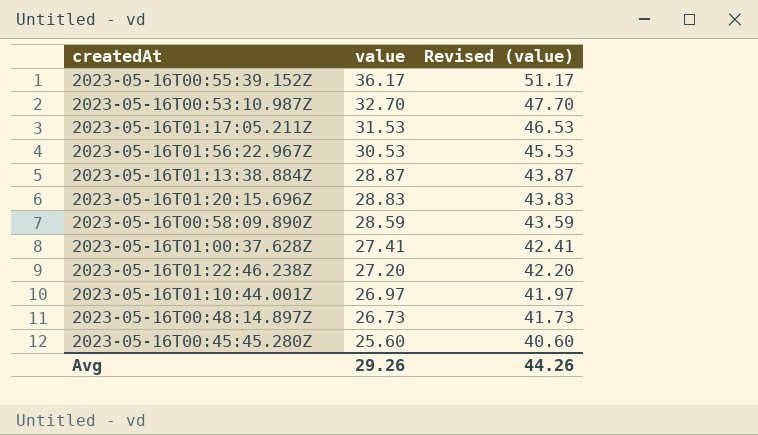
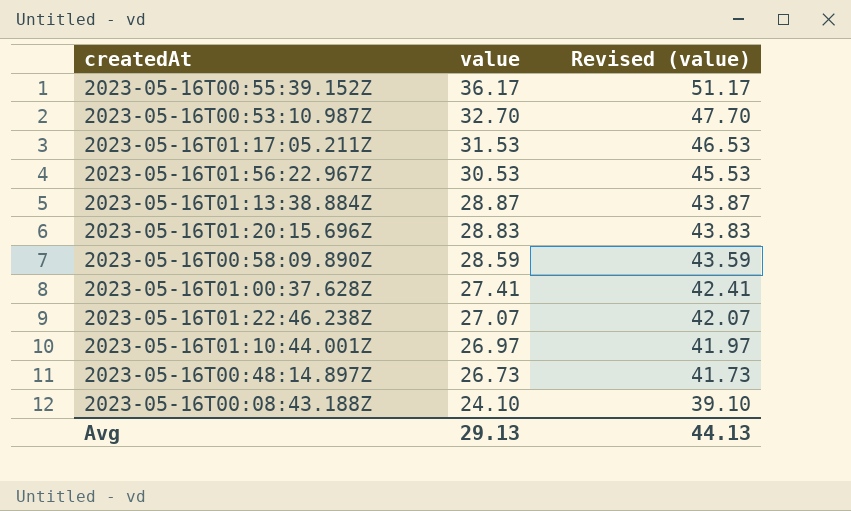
row 2023-05-16T00:45:45.280Z: 25.60 | 40.60 -> none
2023-05-16T01:22:46.238Z | value: 27.20 -> 27.07
2023-05-16T01:22:46.238Z | Revised (value): 42.20 -> 42.07
row 2023-05-16T00:08:43.188Z: none -> 24.10 | 39.10
Avg | value: 29.26 -> 29.13
Avg | Revised (value): 44.26 -> 44.13

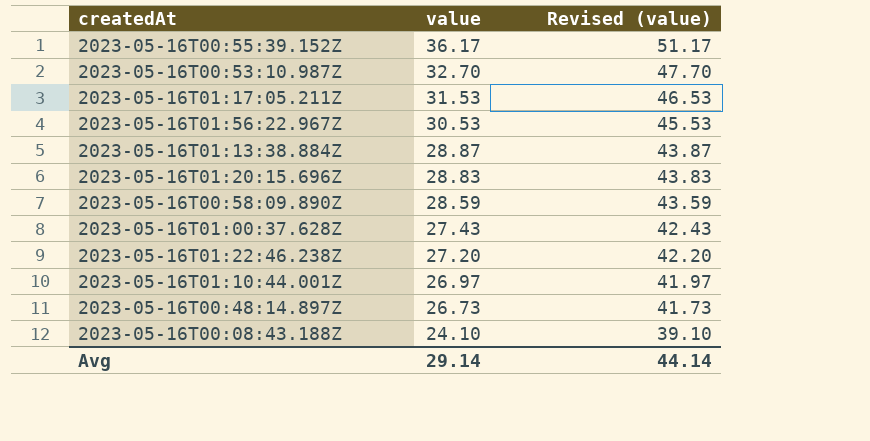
2023-05-16T01:00:37.628Z | value: 27.41 -> 27.43
2023-05-16T01:00:37.628Z | Revised (value): 42.41 -> 42.43
2023-05-16T01:22:46.238Z | value: 27.07 -> 27.20
2023-05-16T01:22:46.238Z | Revised (value): 42.07 -> 42.20
Avg | value: 29.13 -> 29.14
Avg | Revised (value): 44.13 -> 44.14

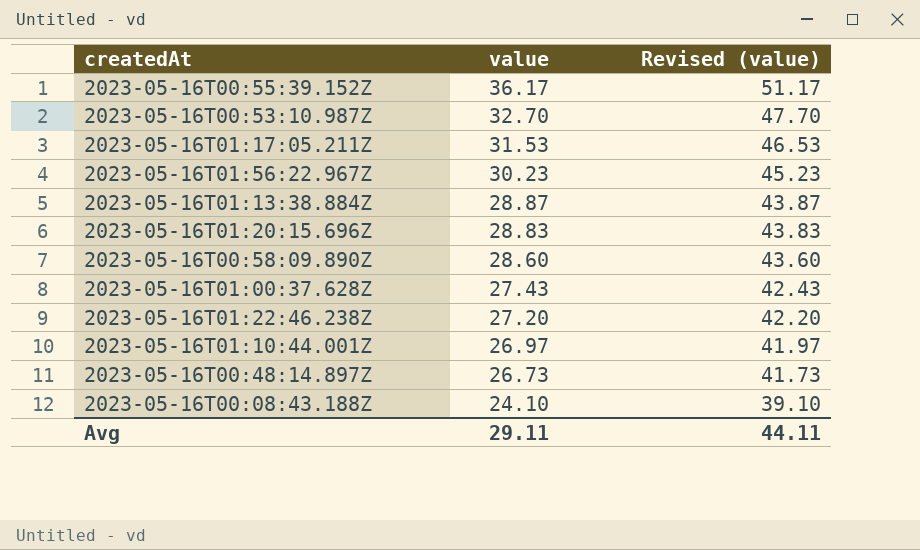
2023-05-16T01:56:22.967Z | value: 30.53 -> 30.23
2023-05-16T01:56:22.967Z | Revised (value): 45.53 -> 45.23
2023-05-16T00:58:09.890Z | value: 28.59 -> 28.60
2023-05-16T00:58:09.890Z | Revised (value): 43.59 -> 43.60
Avg | value: 29.14 -> 29.11
Avg | Revised (value): 44.14 -> 44.11

